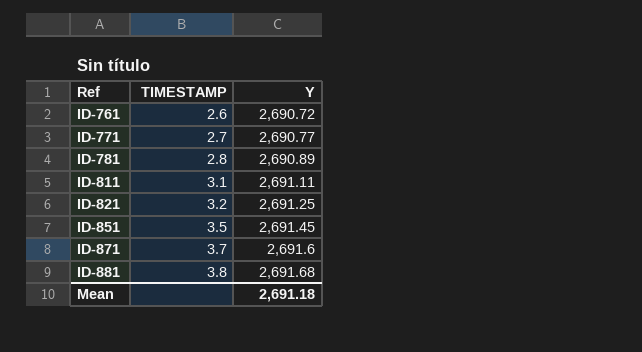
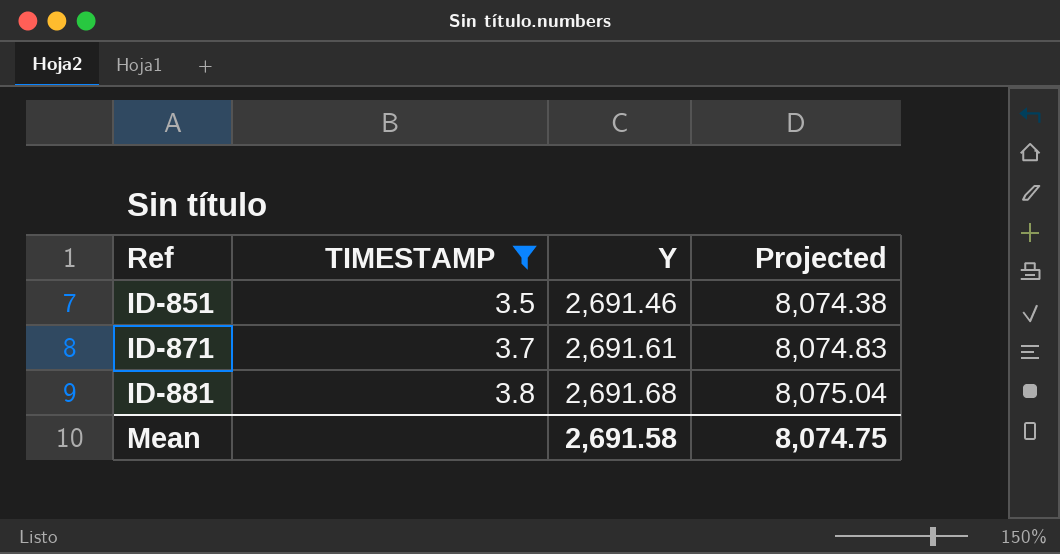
filter: none -> TIMESTAMP >= 3.5
column Projected | formula: none -> [Y] * 3
ID-851 | Y: 2,691.45 -> 2,691.46
ID-871 | Y: 2,691.6 -> 2,691.61
Mean | Y: 2,691.18 -> 2,691.58

